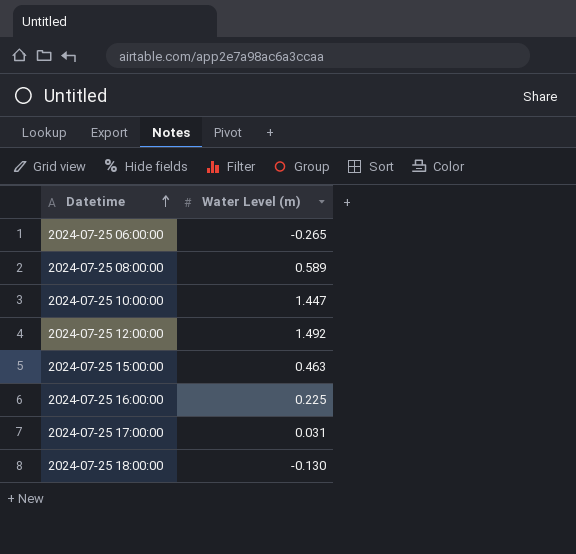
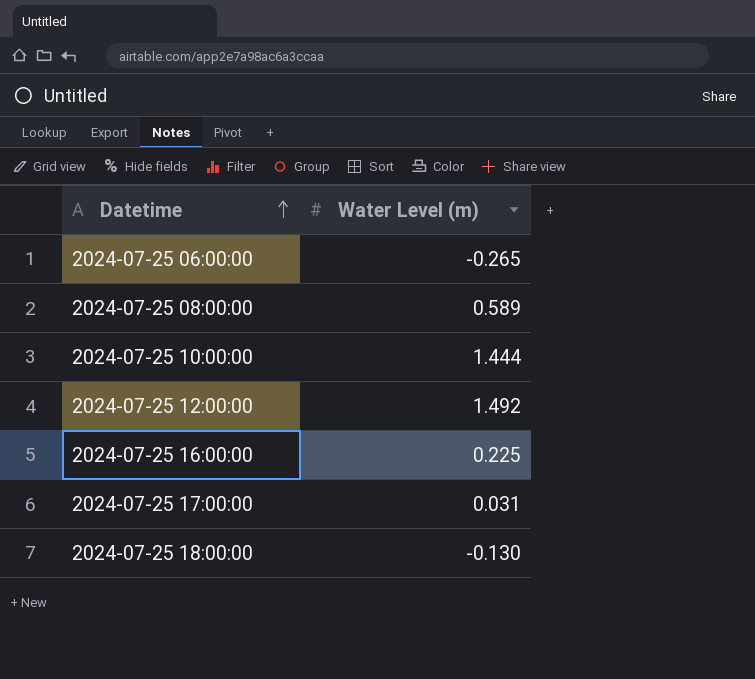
row 2024-07-25 15:00:00: 0.463 -> none
2024-07-25 10:00:00 | Water Level (m): 1.447 -> 1.444

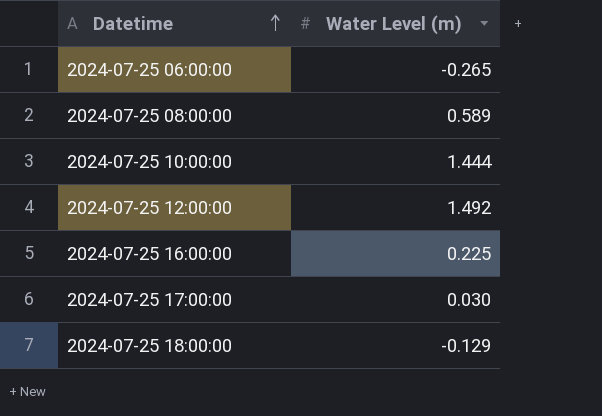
2024-07-25 17:00:00 | Water Level (m): 0.031 -> 0.030
2024-07-25 18:00:00 | Water Level (m): -0.130 -> -0.129

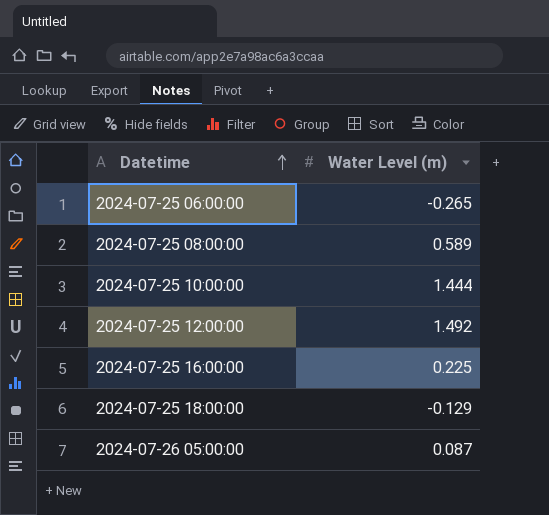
row 2024-07-25 17:00:00: 0.030 -> none
row 2024-07-26 05:00:00: none -> 0.087

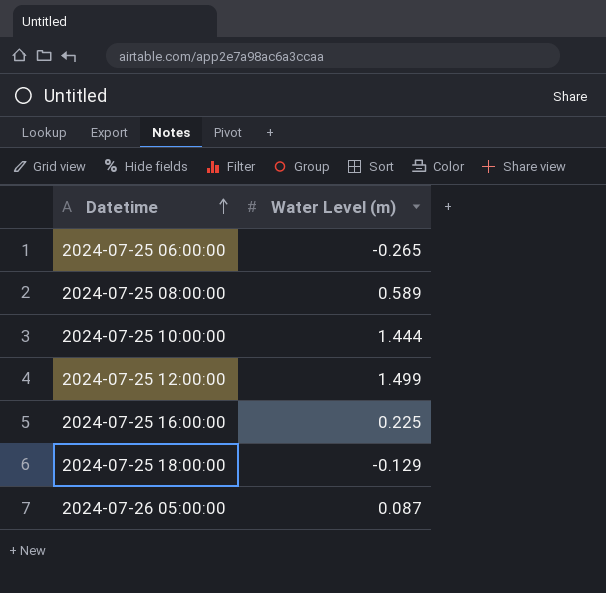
2024-07-25 12:00:00 | Water Level (m): 1.492 -> 1.499

